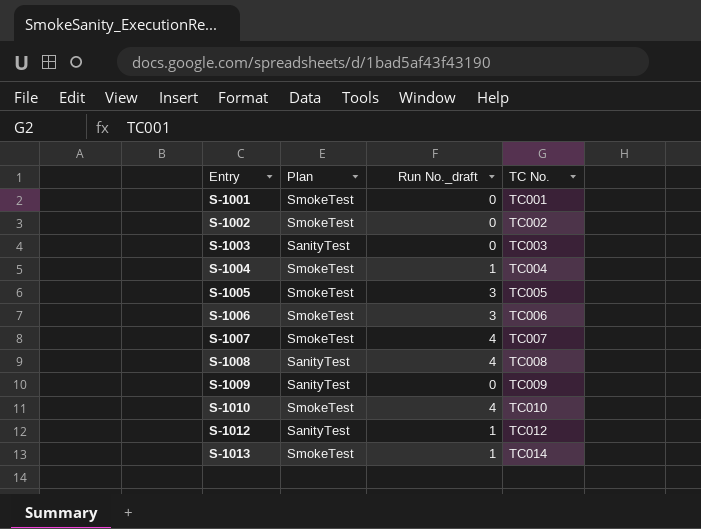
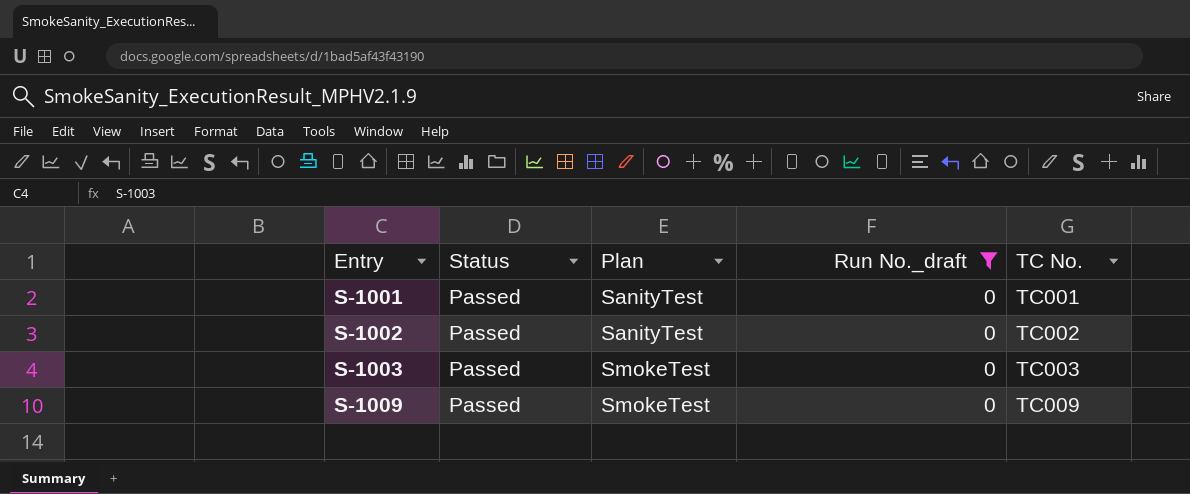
filter: none -> Run No._draft = 0
column Status | position: none -> 2
S-1001 | Plan: SmokeTest -> SanityTest
S-1002 | Plan: SmokeTest -> SanityTest
S-1003 | Plan: SanityTest -> SmokeTest
S-1009 | Plan: SanityTest -> SmokeTest

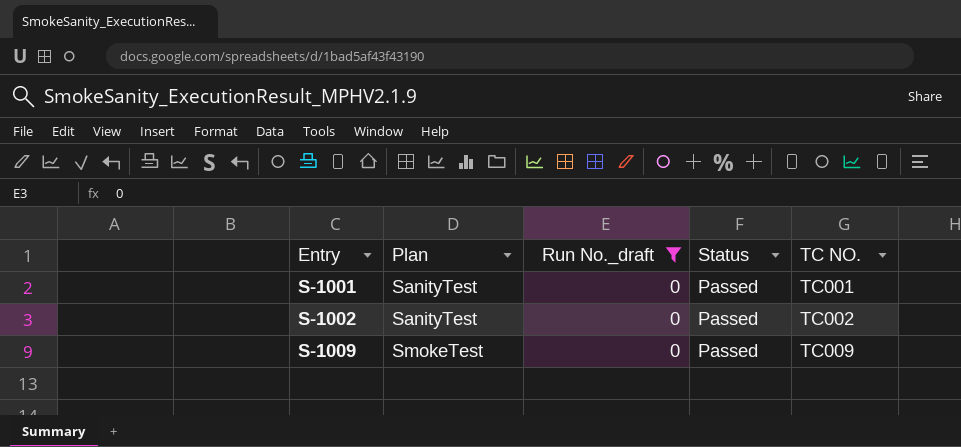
column Status | position: 2 -> 4
column name: TC No. -> TC NO.
row S-1003: Passed | SmokeTest | 0 | TC003 -> none

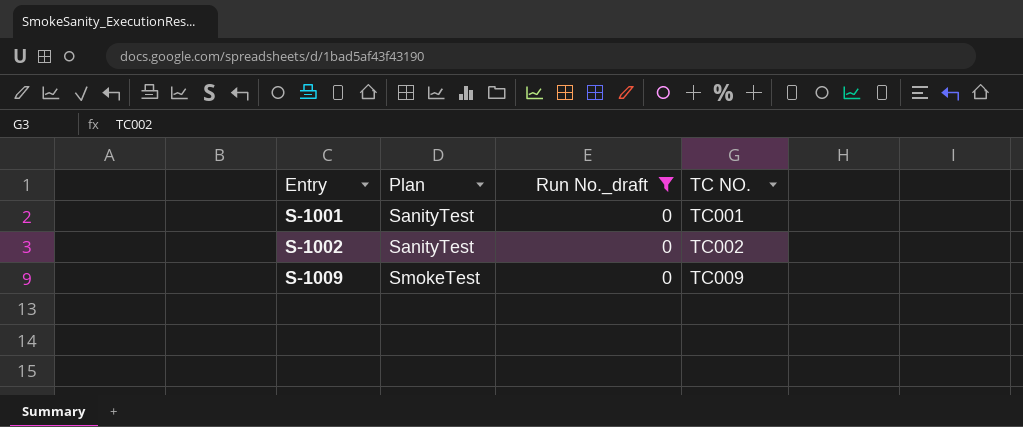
column Status | position: 4 -> none

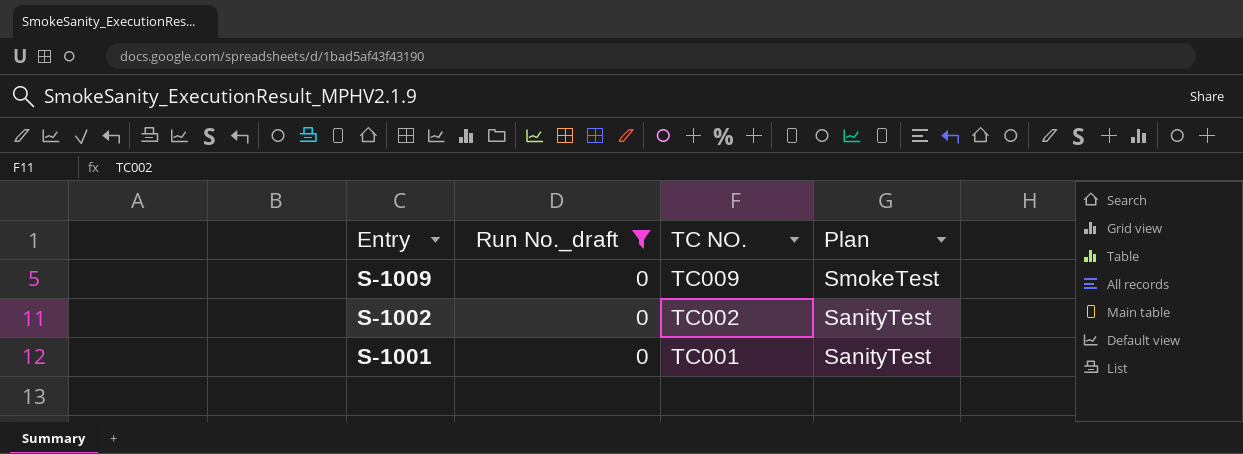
row order: Entry ascending -> Entry descending
column Plan | position: 2 -> 4

